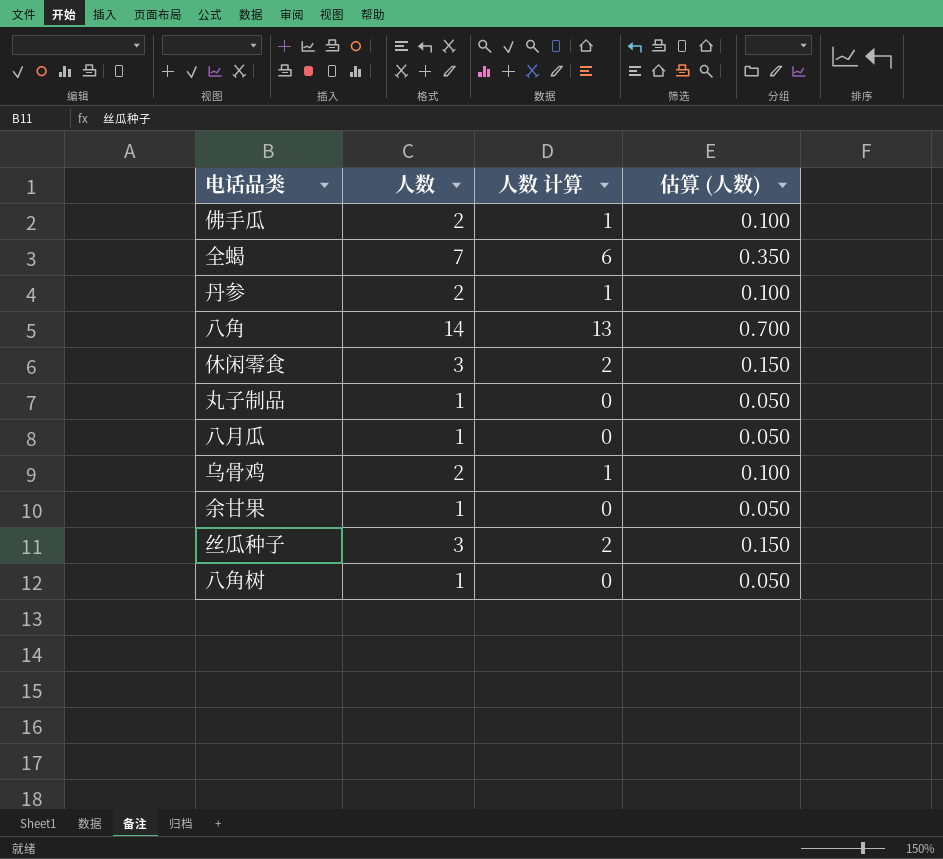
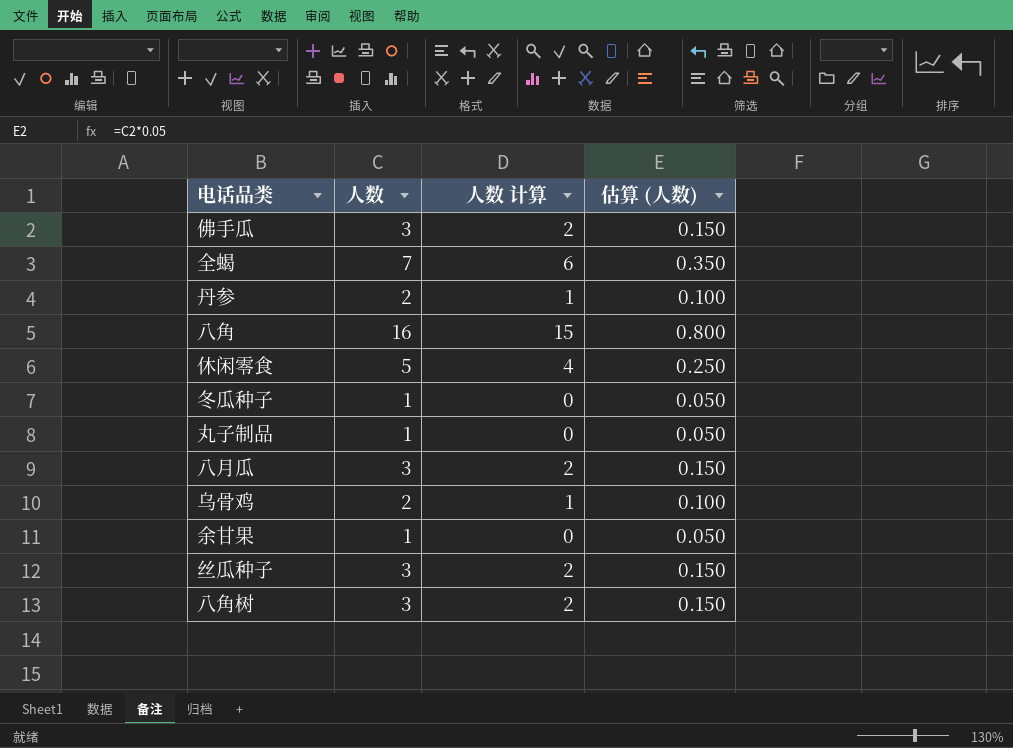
佛手瓜 | 人数: 2 -> 3
佛手瓜 | 人数 计算: 1 -> 2
佛手瓜 | 估算 (人数): 0.100 -> 0.150
八角 | 人数: 14 -> 16
八角 | 人数 计算: 13 -> 15
八角 | 估算 (人数): 0.700 -> 0.800
休闲零食 | 人数: 3 -> 5
休闲零食 | 人数 计算: 2 -> 4
休闲零食 | 估算 (人数): 0.150 -> 0.250
row 冬瓜种子: none -> 1 | 0 | 0.050
八月瓜 | 人数: 1 -> 3
八月瓜 | 人数 计算: 0 -> 2
八月瓜 | 估算 (人数): 0.050 -> 0.150
八角树 | 人数: 1 -> 3
八角树 | 人数 计算: 0 -> 2
八角树 | 估算 (人数): 0.050 -> 0.150

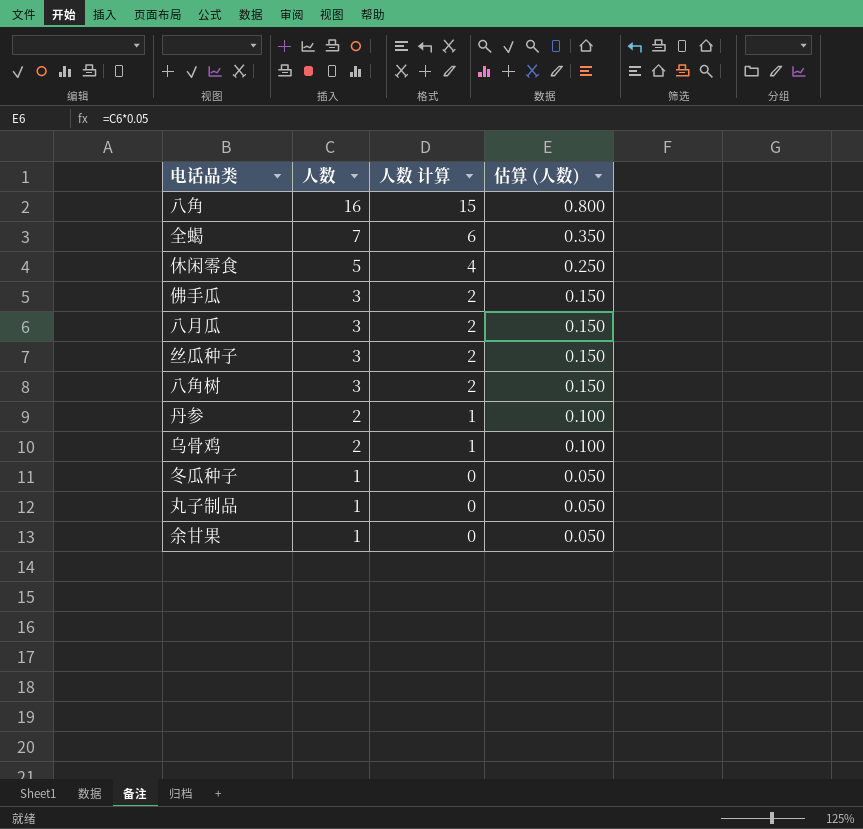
row order: none -> 人数 descending

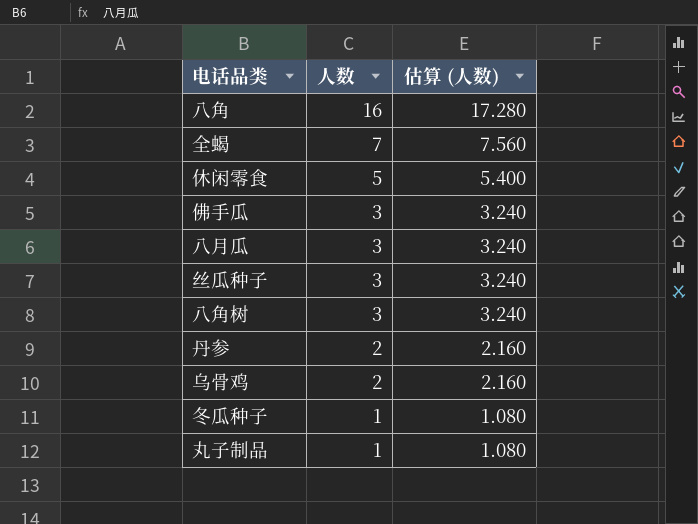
column 人数 计算 | formula: [人数] - 1 -> none
column 估算 (人数) | formula: [人数] * 0.05 -> [人数] * 1.08
row 余甘果: 1 | 0 | 0.050 -> none

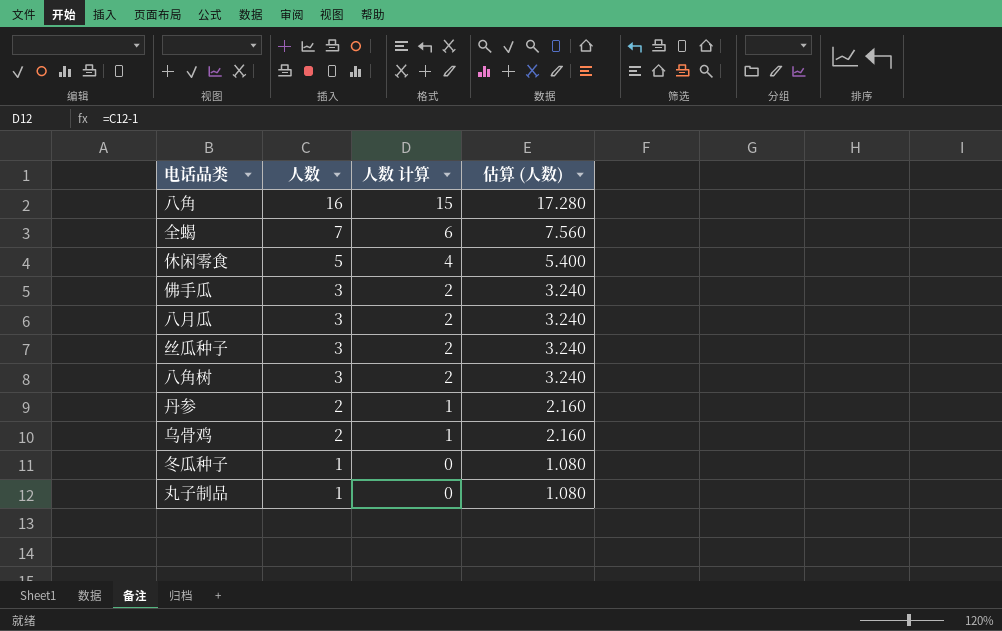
column 人数 计算 | formula: none -> [人数] - 1

